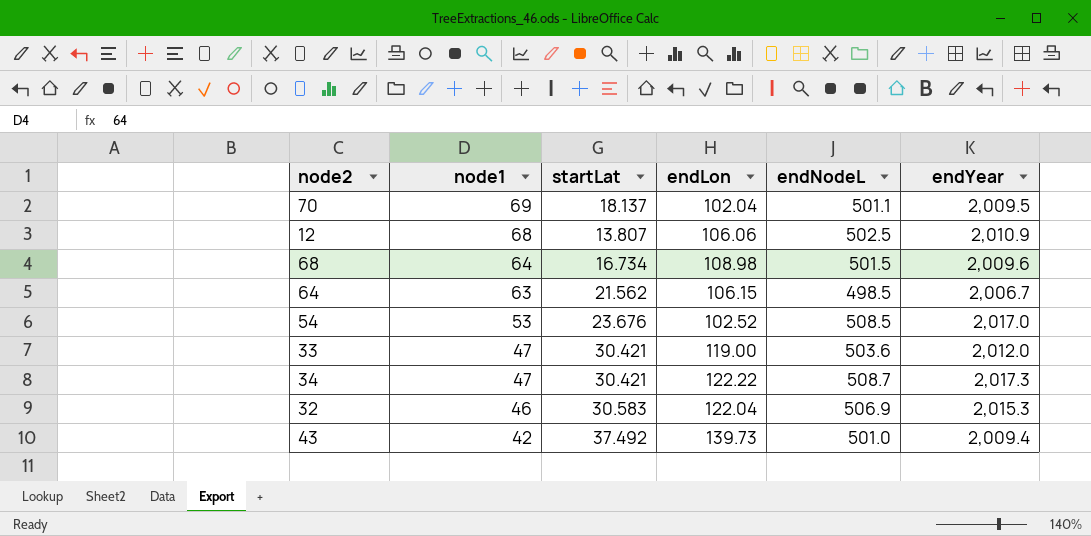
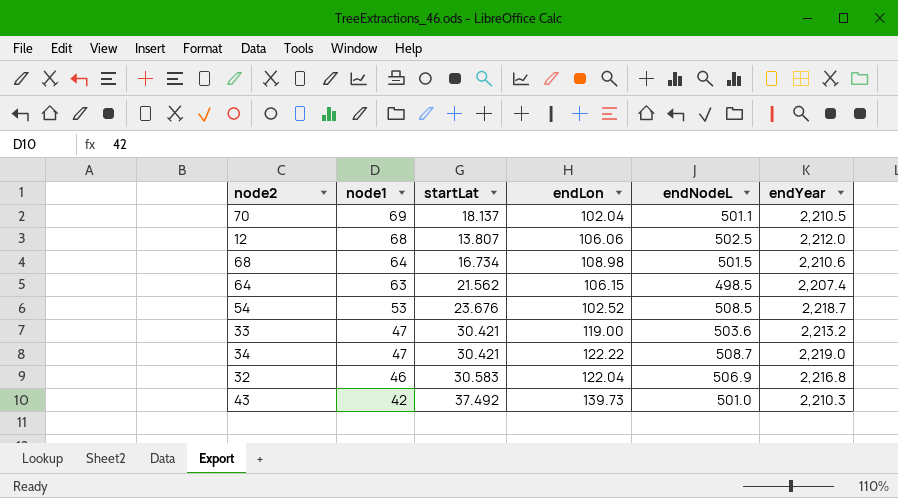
70 | endYear: 2,009.5 -> 2,210.5
12 | endYear: 2,010.9 -> 2,212.0
68 | endYear: 2,009.6 -> 2,210.6
64 | endYear: 2,006.7 -> 2,207.4
54 | endYear: 2,017.0 -> 2,218.7
33 | endYear: 2,012.0 -> 2,213.2
34 | endYear: 2,017.3 -> 2,219.0
32 | endYear: 2,015.3 -> 2,216.8
43 | endYear: 2,009.4 -> 2,210.3

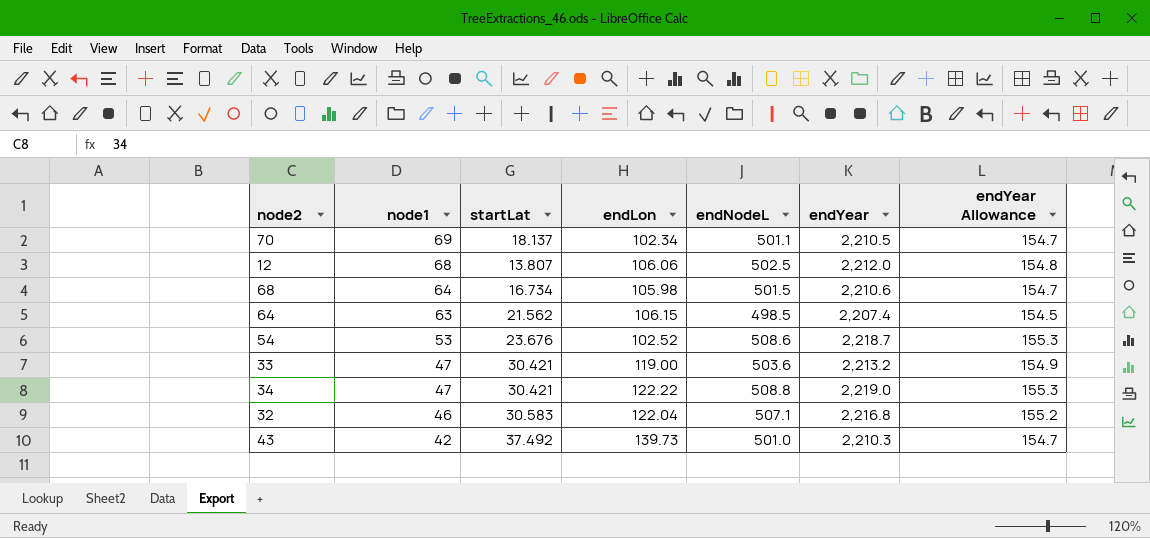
column endYear Allowance | formula: none -> [endYear] * 0.07
70 | endLon: 102.04 -> 102.34
68 | endLon: 108.98 -> 105.98
54 | endNodeL: 508.5 -> 508.6
34 | endNodeL: 508.7 -> 508.8
32 | endNodeL: 506.9 -> 507.1

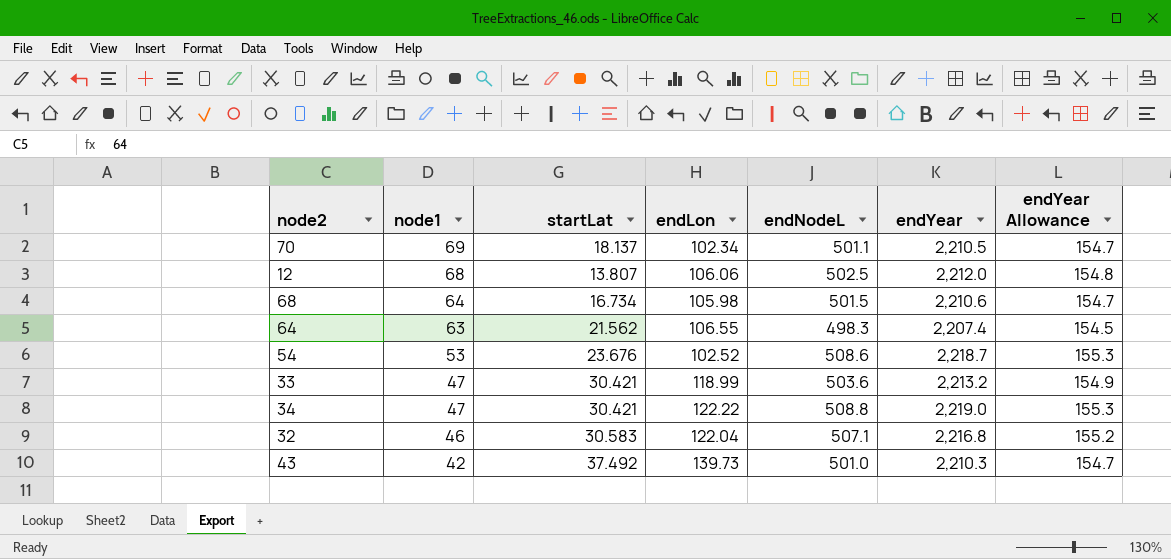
64 | endLon: 106.15 -> 106.55
64 | endNodeL: 498.5 -> 498.3
33 | endLon: 119.00 -> 118.99

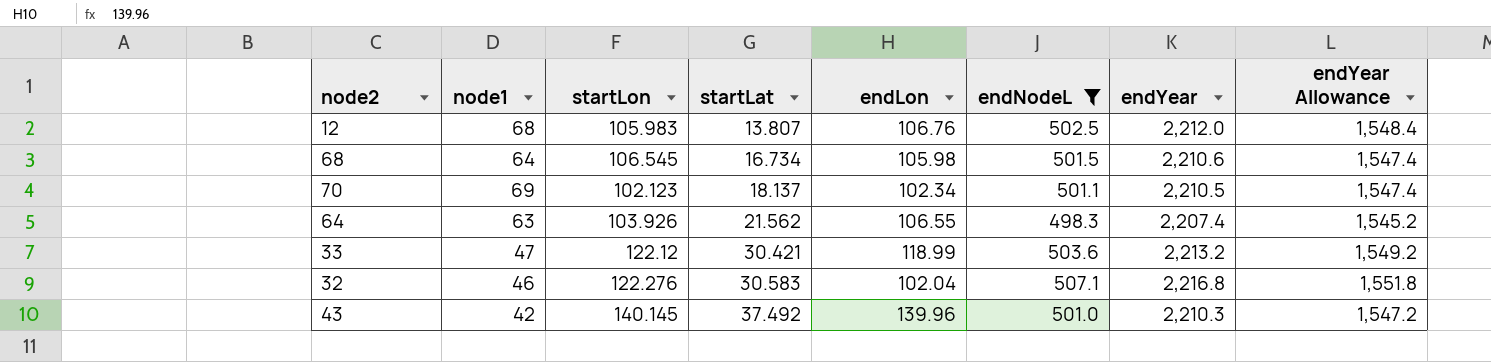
filter: none -> endNodeL <= 507.1
row order: node1 descending -> startLat ascending
column startLon | position: none -> 3
column endYear Allowance | formula: [endYear] * 0.07 -> [endYear] * 0.7
12 | endLon: 106.06 -> 106.76
32 | endLon: 122.04 -> 102.04
43 | endLon: 139.73 -> 139.96

